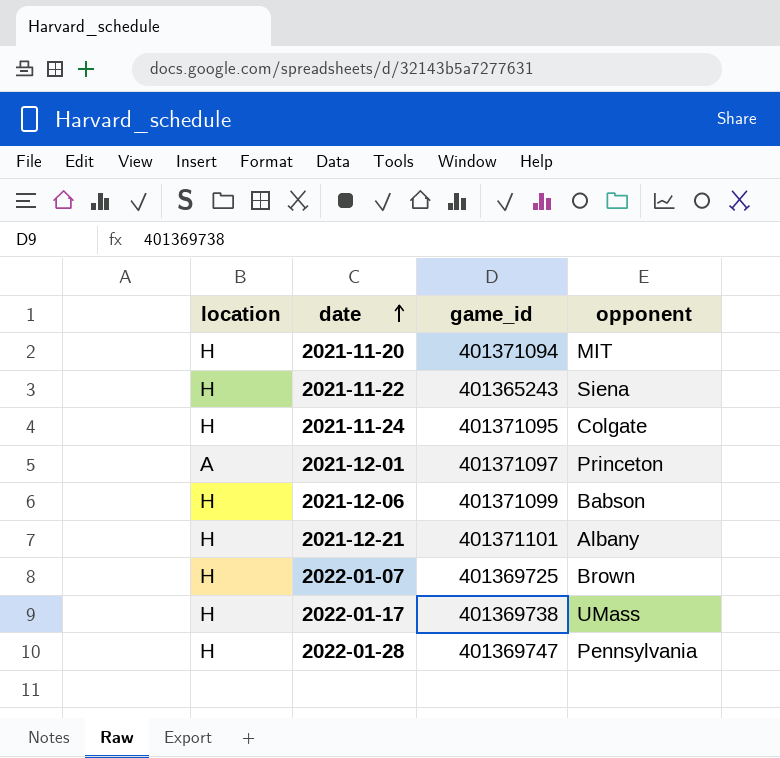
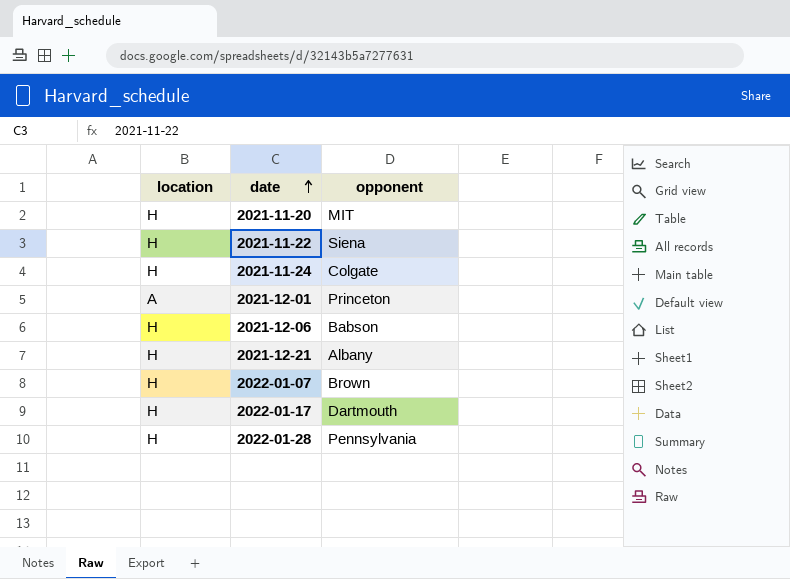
column game_id | position: 3 -> none
2022-01-17 | opponent: UMass -> Dartmouth

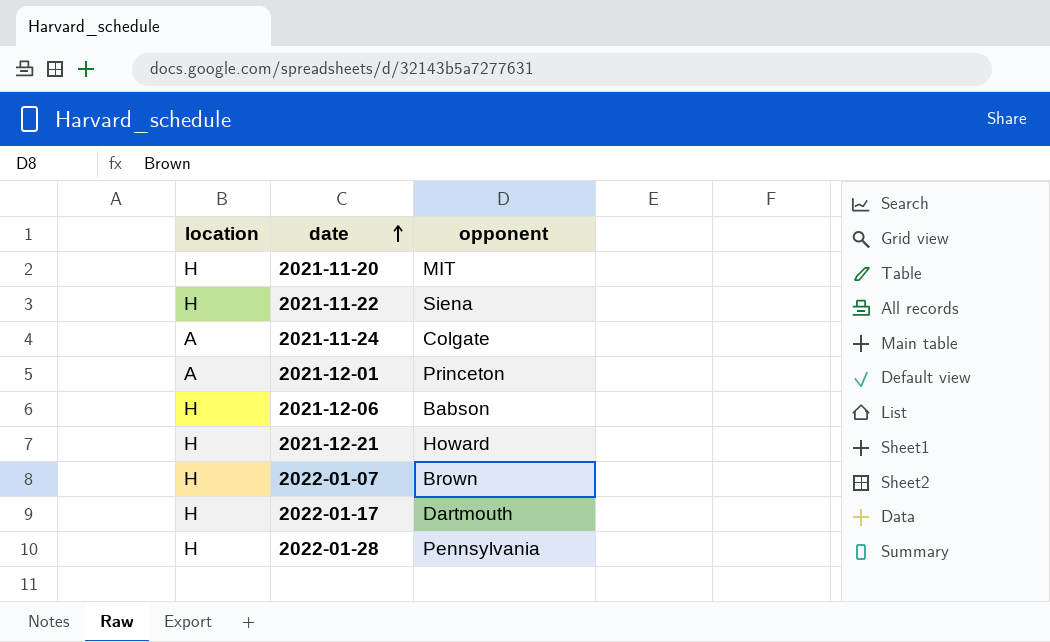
2021-11-24 | location: H -> A
2021-12-21 | opponent: Albany -> Howard

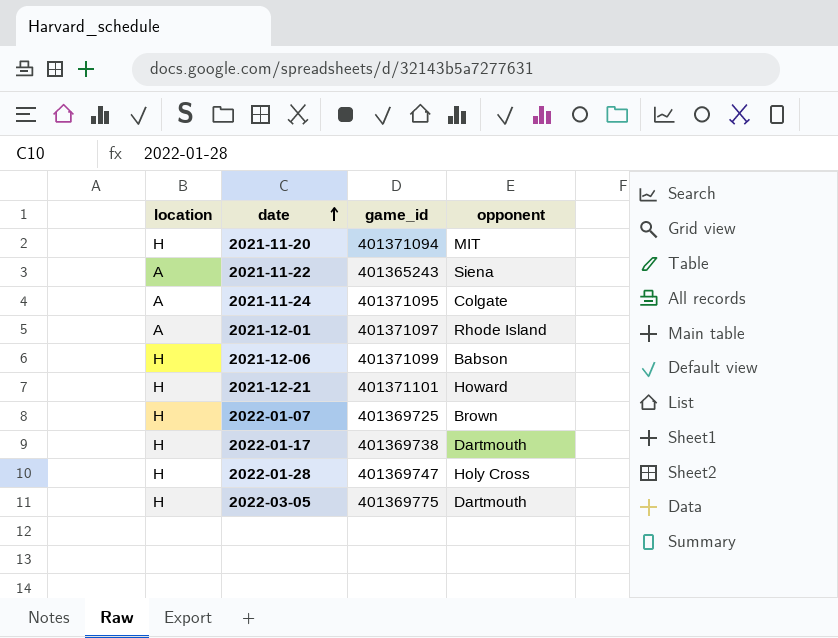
column game_id | position: none -> 3
2021-11-22 | location: H -> A
2021-12-01 | opponent: Princeton -> Rhode Island
2022-01-28 | opponent: Pennsylvania -> Holy Cross
row 2022-03-05: none -> H | 401369775 | Dartmouth

